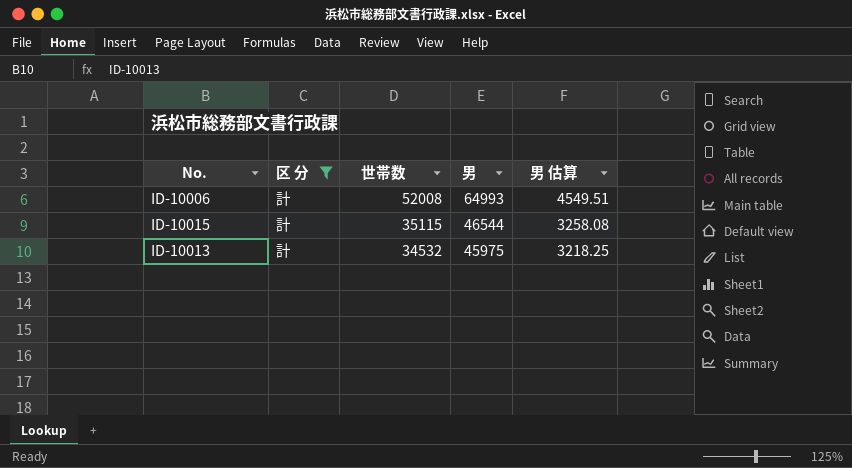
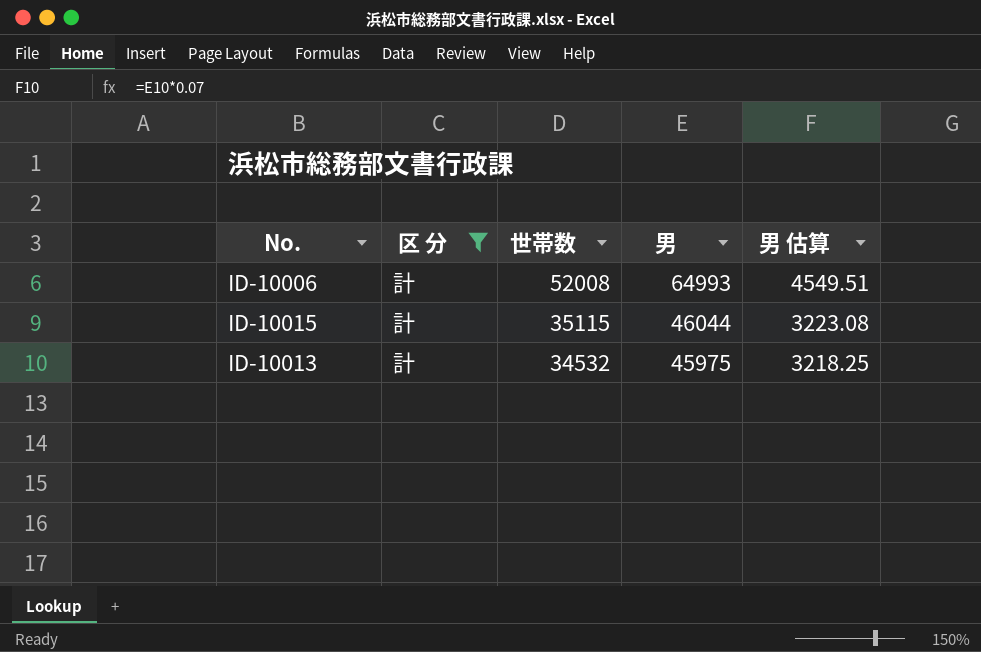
ID-10015 | 男: 46544 -> 46044
ID-10015 | 男 估算: 3258.08 -> 3223.08

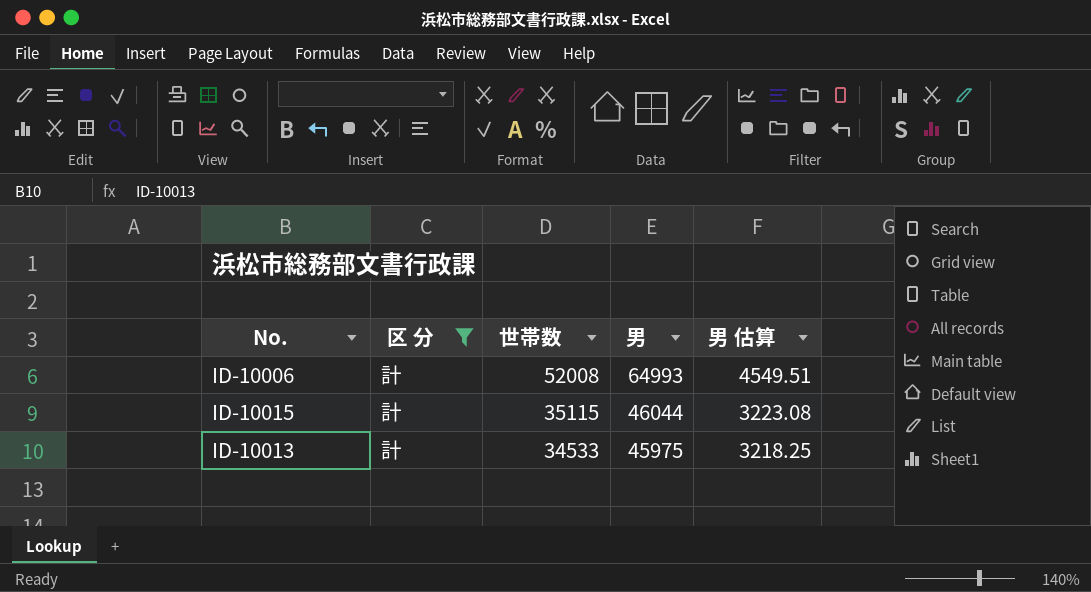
ID-10013 | 世帯数: 34532 -> 34533

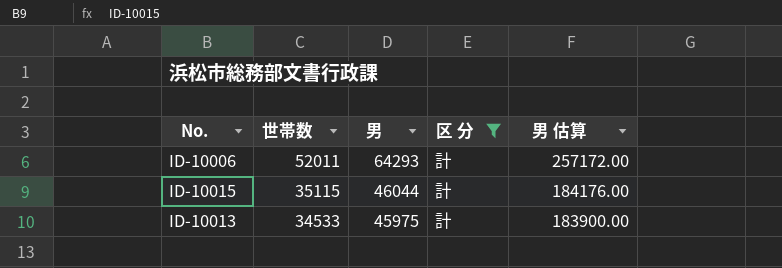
column 区 分 | position: 2 -> 4
column 男 估算 | formula: [男] * 0.07 -> [男] * 4
ID-10006 | 世帯数: 52008 -> 52011
ID-10006 | 男: 64993 -> 64293

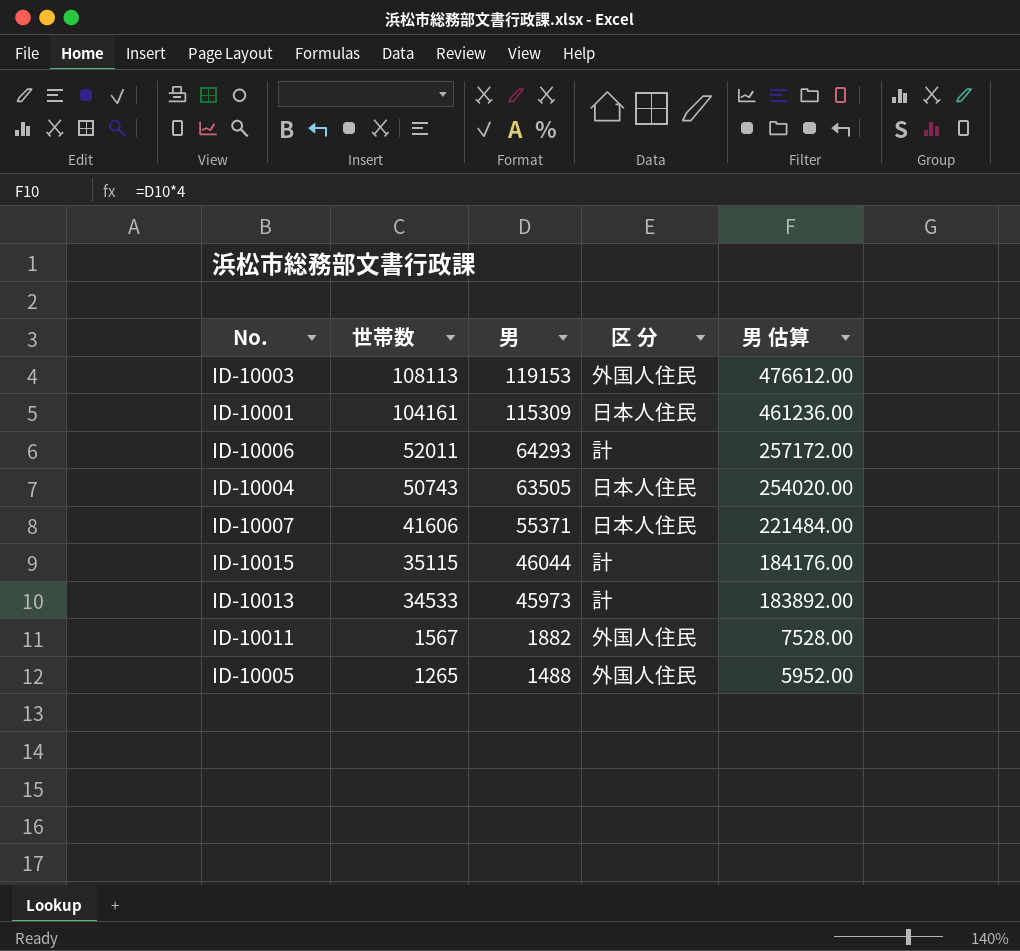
filter: 区 分 = 計 -> none
ID-10013 | 男: 45975 -> 45973
ID-10013 | 男 估算: 183900.00 -> 183892.00

